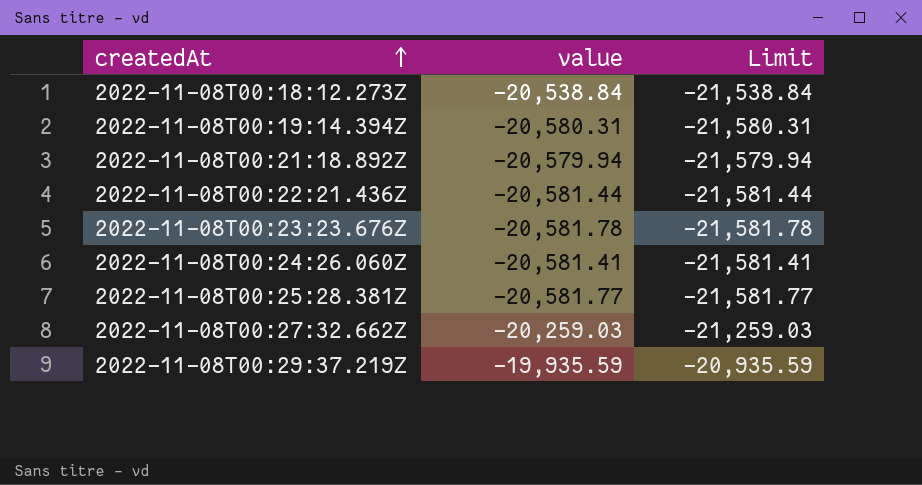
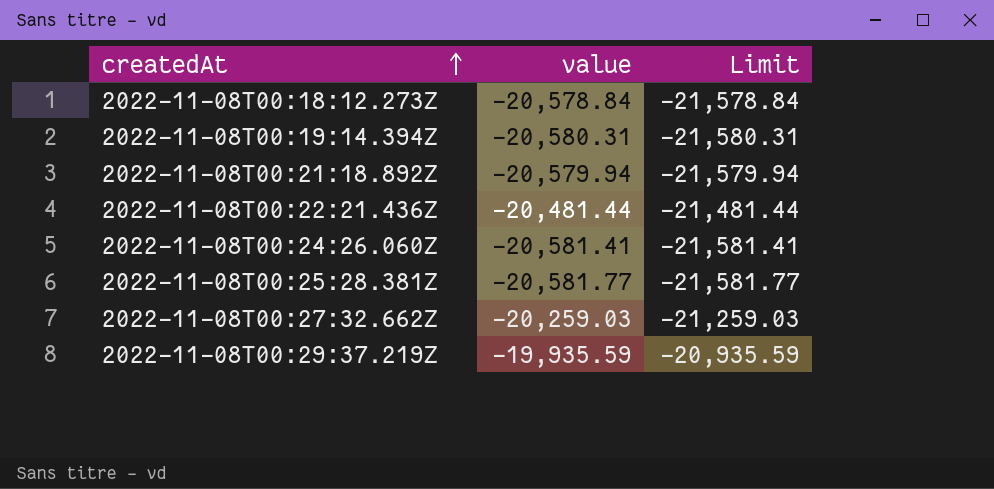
row 2022-11-08T00:23:23.676Z: -20,581.78 | -21,581.78 -> none
2022-11-08T00:18:12.273Z | value: -20,538.84 -> -20,578.84
2022-11-08T00:18:12.273Z | Limit: -21,538.84 -> -21,578.84
2022-11-08T00:22:21.436Z | value: -20,581.44 -> -20,481.44
2022-11-08T00:22:21.436Z | Limit: -21,581.44 -> -21,481.44

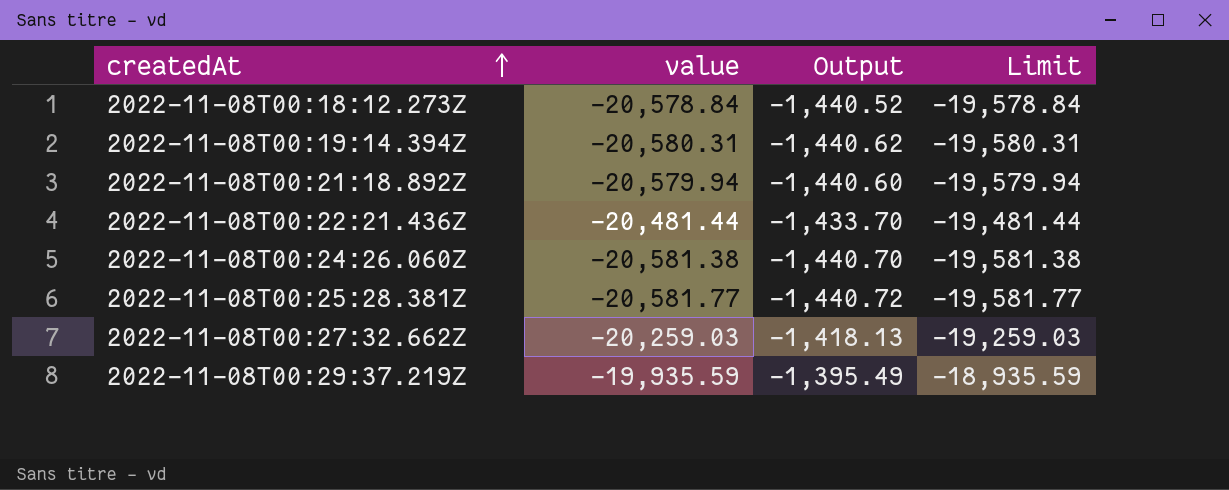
column Output | formula: none -> [value] * 0.07
column Limit | formula: [value] - 1000 -> [value] + 1000
2022-11-08T00:24:26.060Z | value: -20,581.41 -> -20,581.38

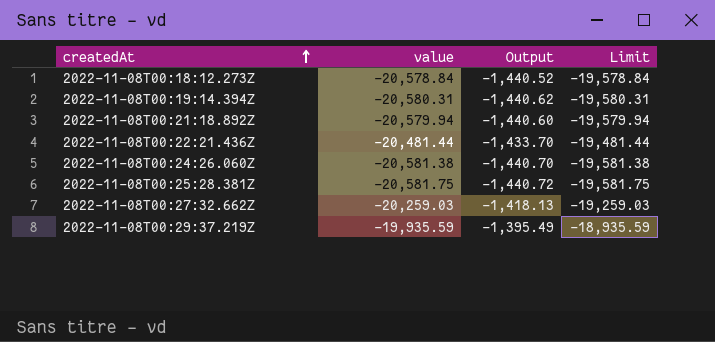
2022-11-08T00:25:28.381Z | value: -20,581.77 -> -20,581.75
2022-11-08T00:25:28.381Z | Limit: -19,581.77 -> -19,581.75

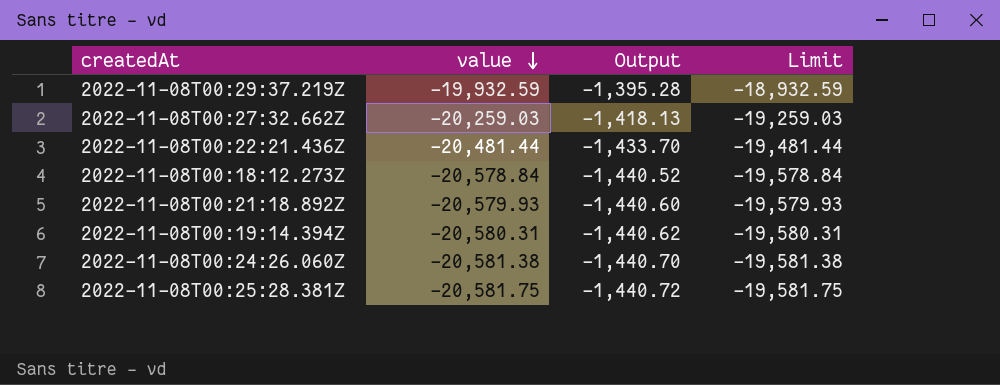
row order: createdAt ascending -> value descending
2022-11-08T00:29:37.219Z | value: -19,935.59 -> -19,932.59
2022-11-08T00:29:37.219Z | Output: -1,395.49 -> -1,395.28
2022-11-08T00:29:37.219Z | Limit: -18,935.59 -> -18,932.59
2022-11-08T00:21:18.892Z | value: -20,579.94 -> -20,579.93
2022-11-08T00:21:18.892Z | Limit: -19,579.94 -> -19,579.93

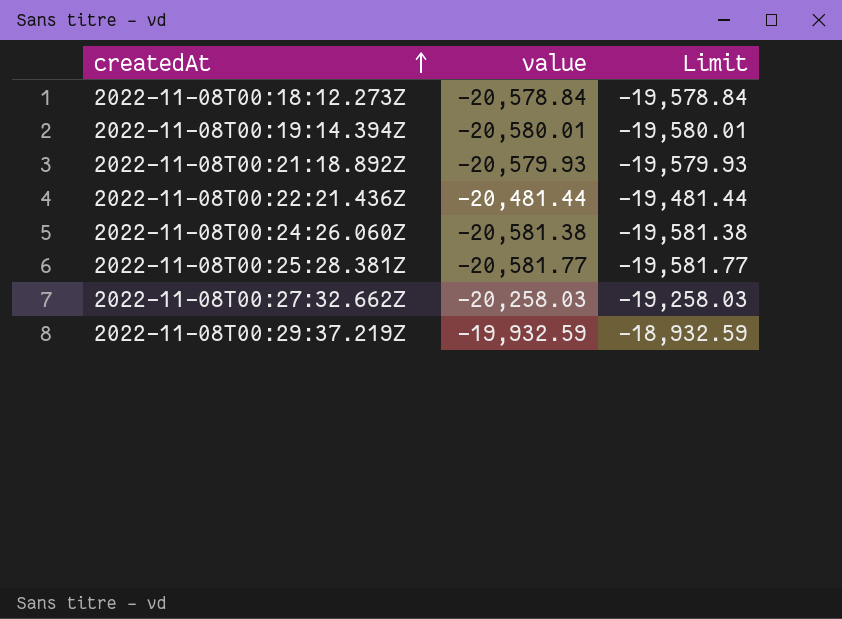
row order: value descending -> createdAt ascending
column Output | formula: [value] * 0.07 -> none
2022-11-08T00:19:14.394Z | value: -20,580.31 -> -20,580.01
2022-11-08T00:19:14.394Z | Limit: -19,580.31 -> -19,580.01
2022-11-08T00:25:28.381Z | value: -20,581.75 -> -20,581.77
2022-11-08T00:25:28.381Z | Limit: -19,581.75 -> -19,581.77
2022-11-08T00:27:32.662Z | value: -20,259.03 -> -20,258.03
2022-11-08T00:27:32.662Z | Limit: -19,259.03 -> -19,258.03

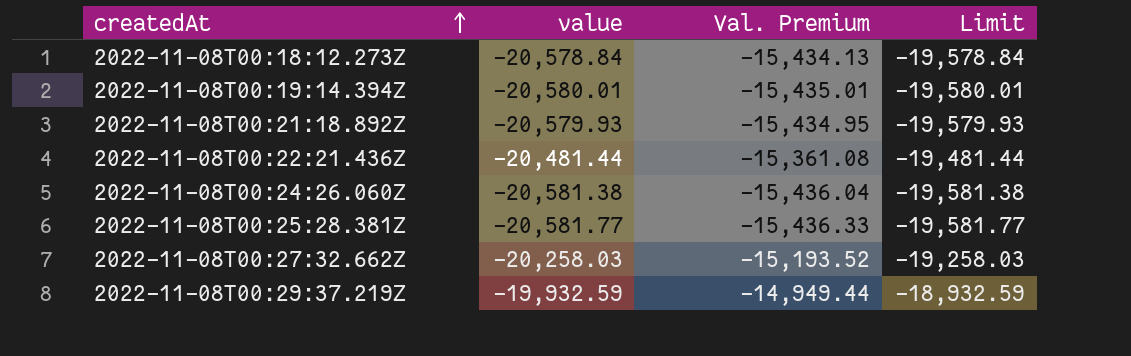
column Val. Premium | formula: none -> [value] * 0.75

